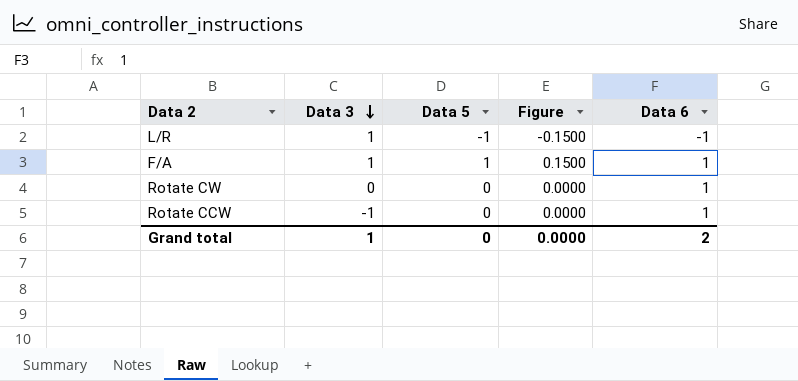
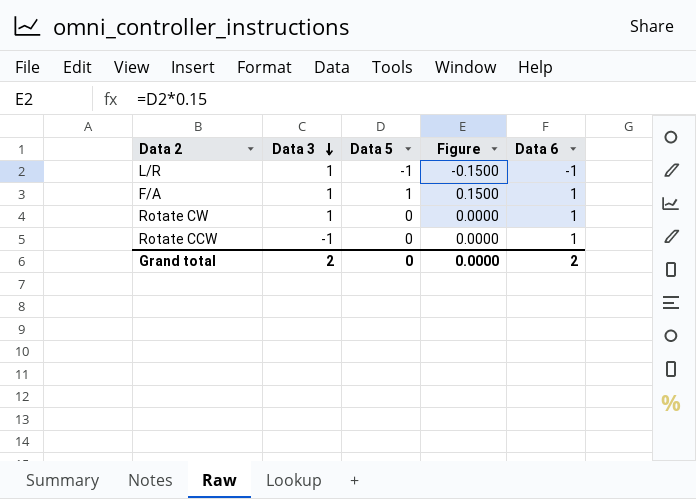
Rotate CW | Data 3: 0 -> 1
Grand total | Data 3: 1 -> 2

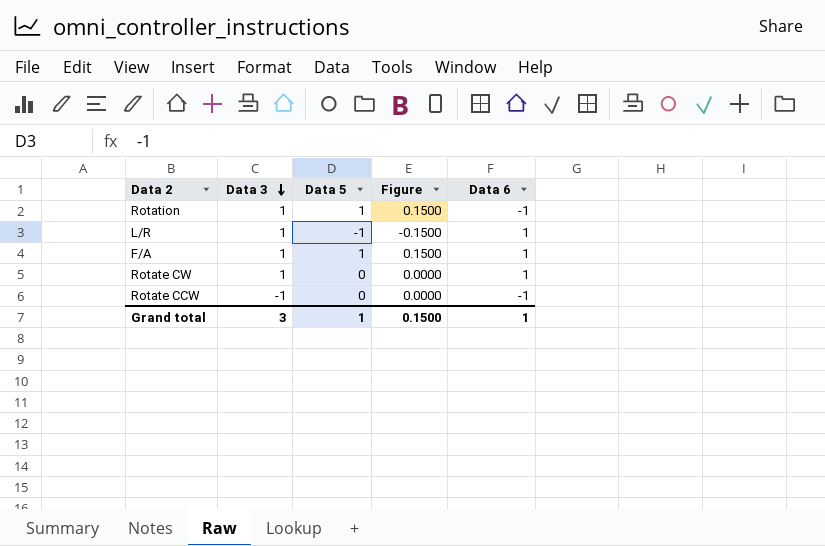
row Rotation: none -> 1 | 1 | 0.1500 | -1
L/R | Data 6: -1 -> 1
Rotate CCW | Data 6: 1 -> -1
Grand total | Data 3: 2 -> 3
Grand total | Data 5: 0 -> 1
Grand total | Figure: 0.0000 -> 0.1500
Grand total | Data 6: 2 -> 1

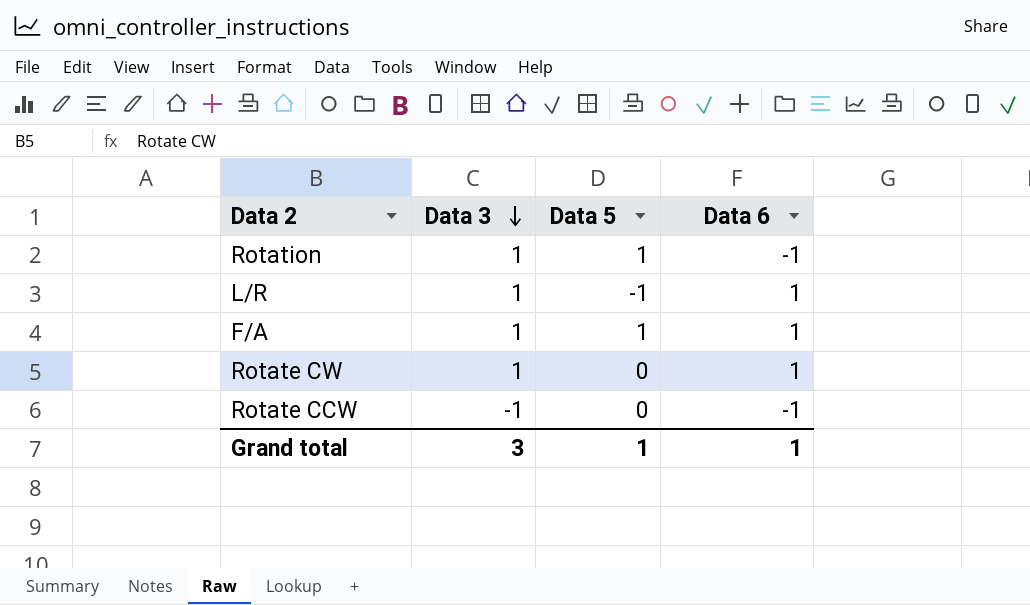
column Figure | formula: [Data 5] * 0.15 -> none

